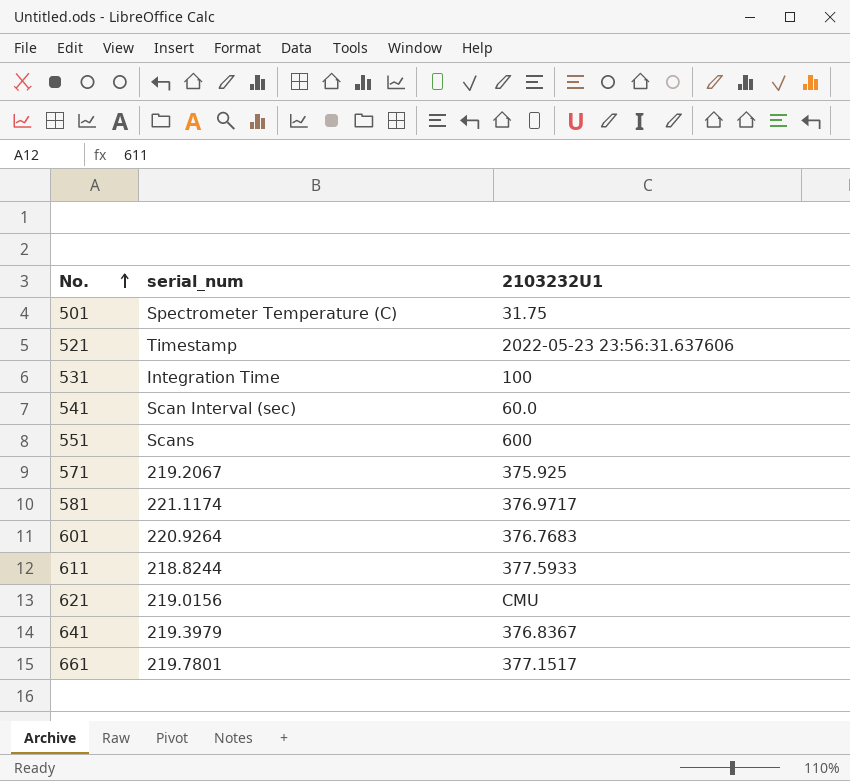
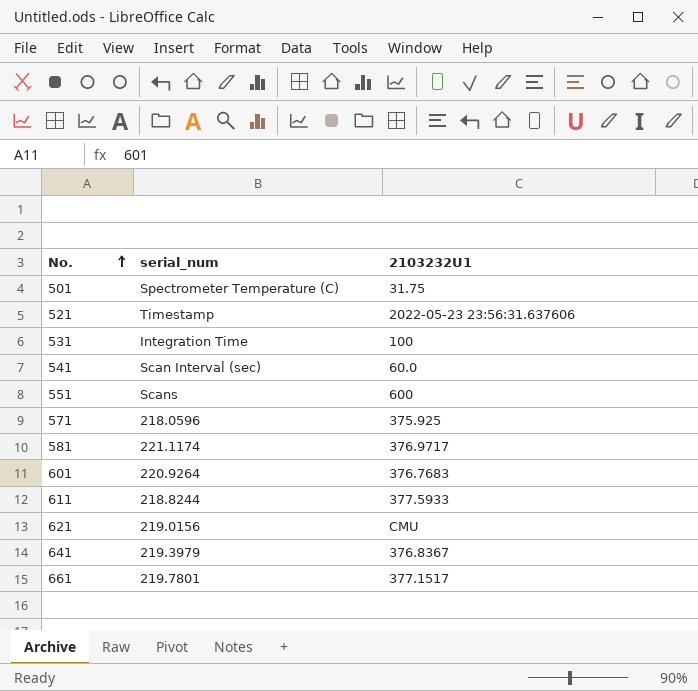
571 | serial_num: 219.2067 -> 218.0596

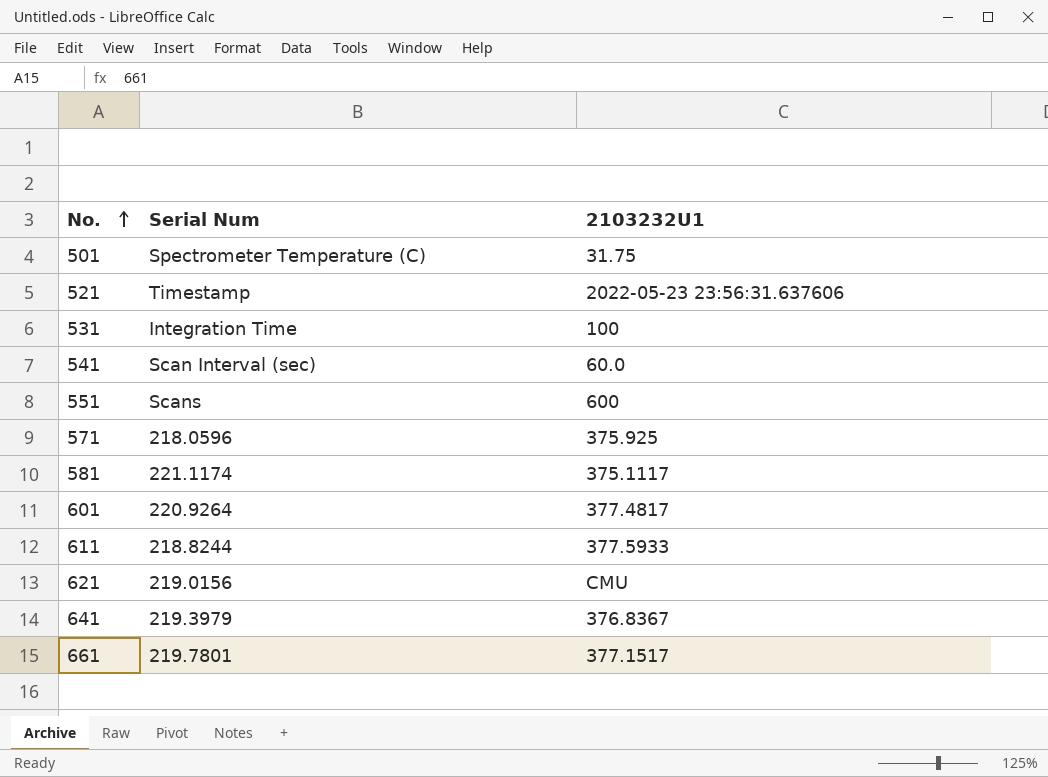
column name: serial_num -> Serial Num
581 | 2103232U1: 376.9717 -> 375.1117
601 | 2103232U1: 376.7683 -> 377.4817

